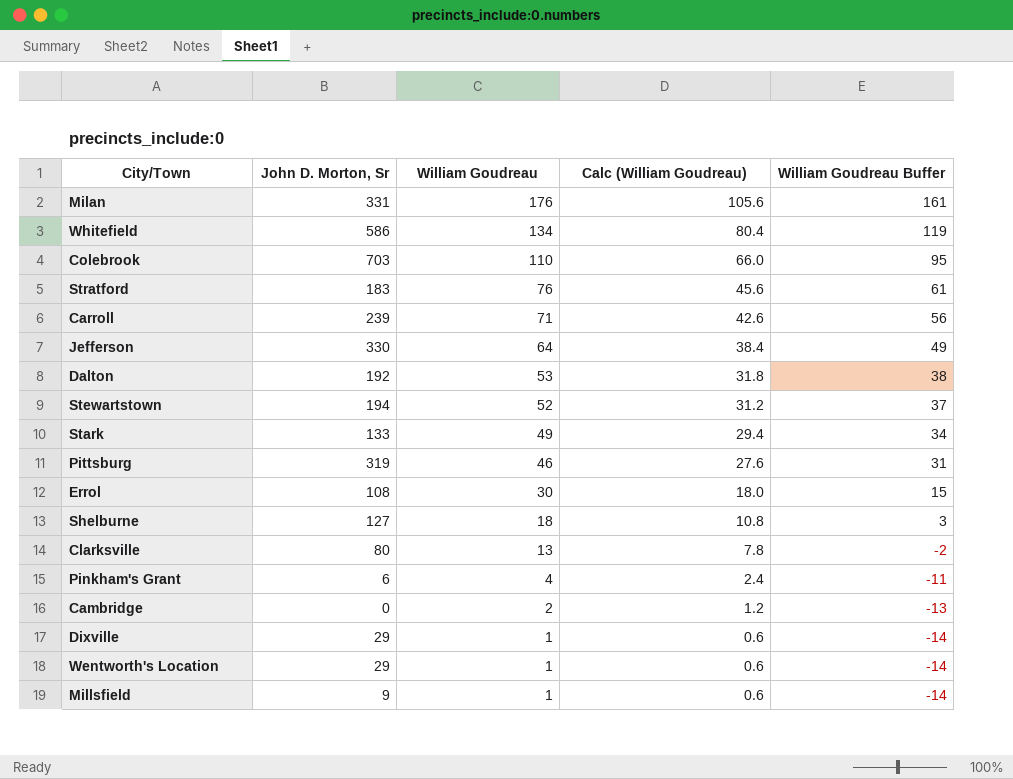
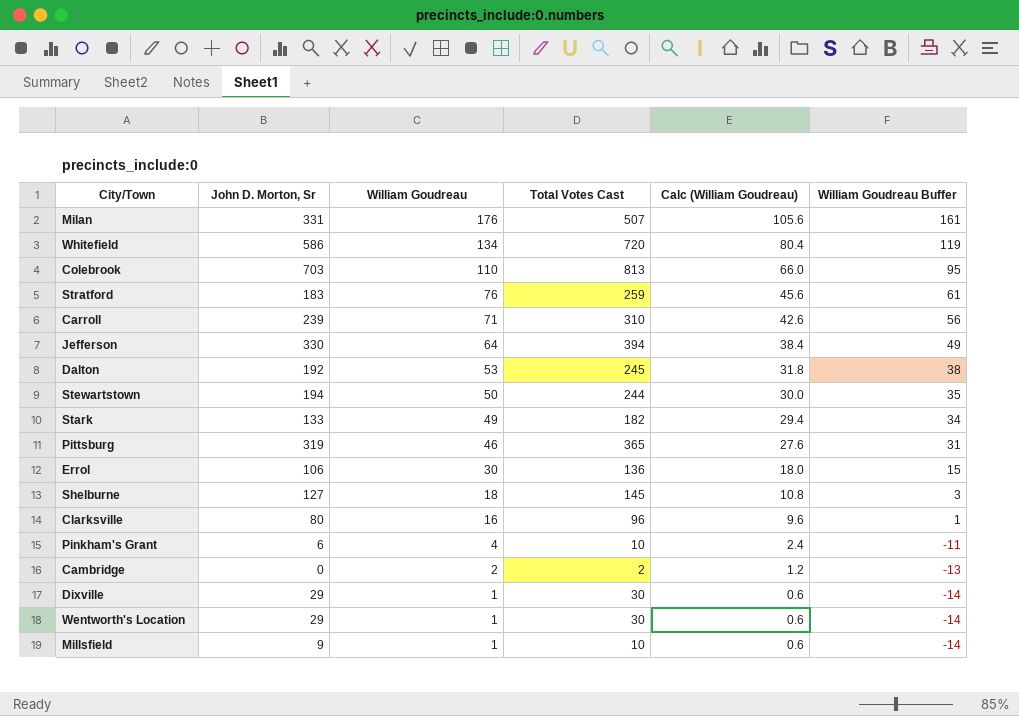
column Total Votes Cast | formula: none -> [John D. Morton, Sr] + [William Goudreau]
Stewartstown | William Goudreau: 52 -> 50
Stewartstown | Calc (William Goudreau): 31.2 -> 30.0
Stewartstown | William Goudreau Buffer: 37 -> 35
Errol | John D. Morton, Sr: 108 -> 106
Clarksville | William Goudreau: 13 -> 16
Clarksville | Calc (William Goudreau): 7.8 -> 9.6
Clarksville | William Goudreau Buffer: -2 -> 1

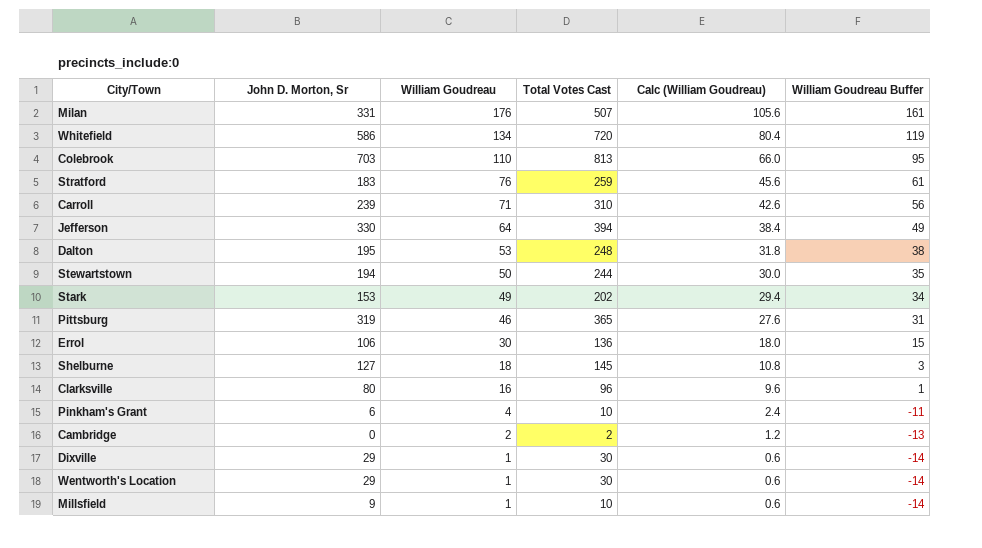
Dalton | John D. Morton, Sr: 192 -> 195
Dalton | Total Votes Cast: 245 -> 248
Stark | John D. Morton, Sr: 133 -> 153
Stark | Total Votes Cast: 182 -> 202

